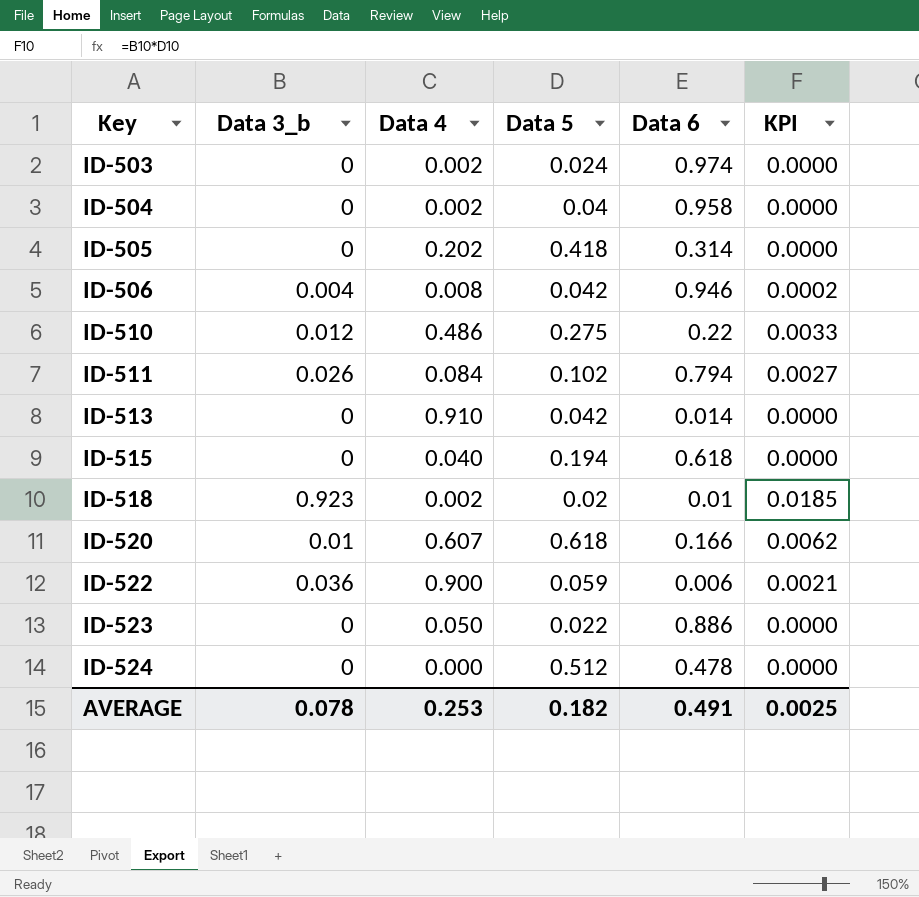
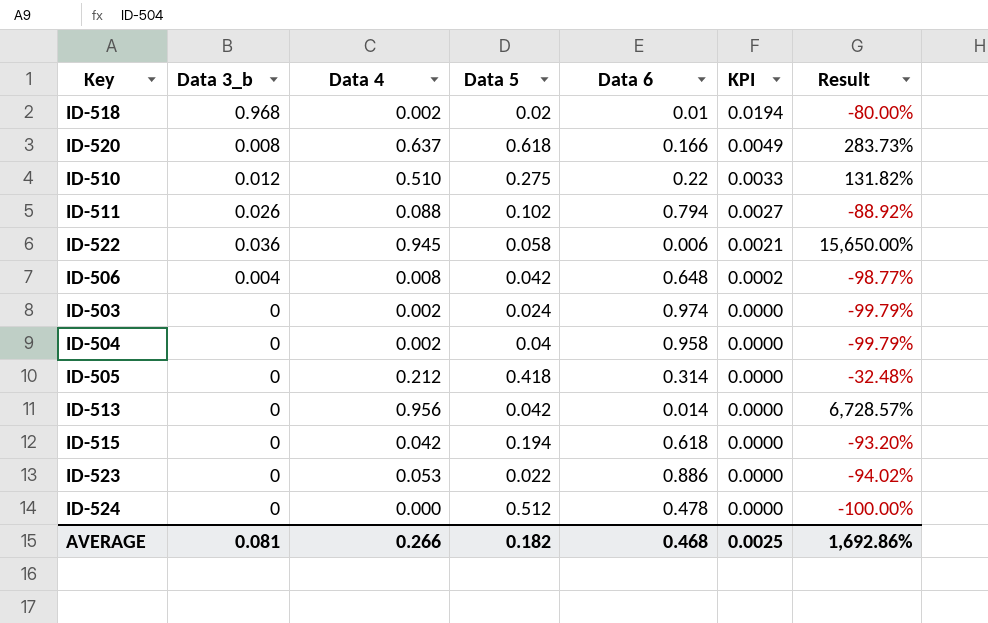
row order: Key ascending -> KPI descending
column Result | formula: none -> ([Data 4] - [Data 6]) / [Data 6]
ID-518 | Data 3_b: 0.923 -> 0.968
ID-518 | KPI: 0.0185 -> 0.0194
ID-520 | Data 3_b: 0.01 -> 0.008
ID-520 | Data 4: 0.607 -> 0.637
ID-520 | KPI: 0.0062 -> 0.0049
ID-510 | Data 4: 0.486 -> 0.510
ID-511 | Data 4: 0.084 -> 0.088
ID-522 | Data 4: 0.900 -> 0.945
ID-522 | Data 5: 0.059 -> 0.058
ID-506 | Data 6: 0.946 -> 0.648
ID-505 | Data 4: 0.202 -> 0.212
ID-513 | Data 4: 0.910 -> 0.956
ID-515 | Data 4: 0.040 -> 0.042
ID-523 | Data 4: 0.050 -> 0.053
AVERAGE | Data 3_b: 0.078 -> 0.081
AVERAGE | Data 4: 0.253 -> 0.266
AVERAGE | Data 6: 0.491 -> 0.468

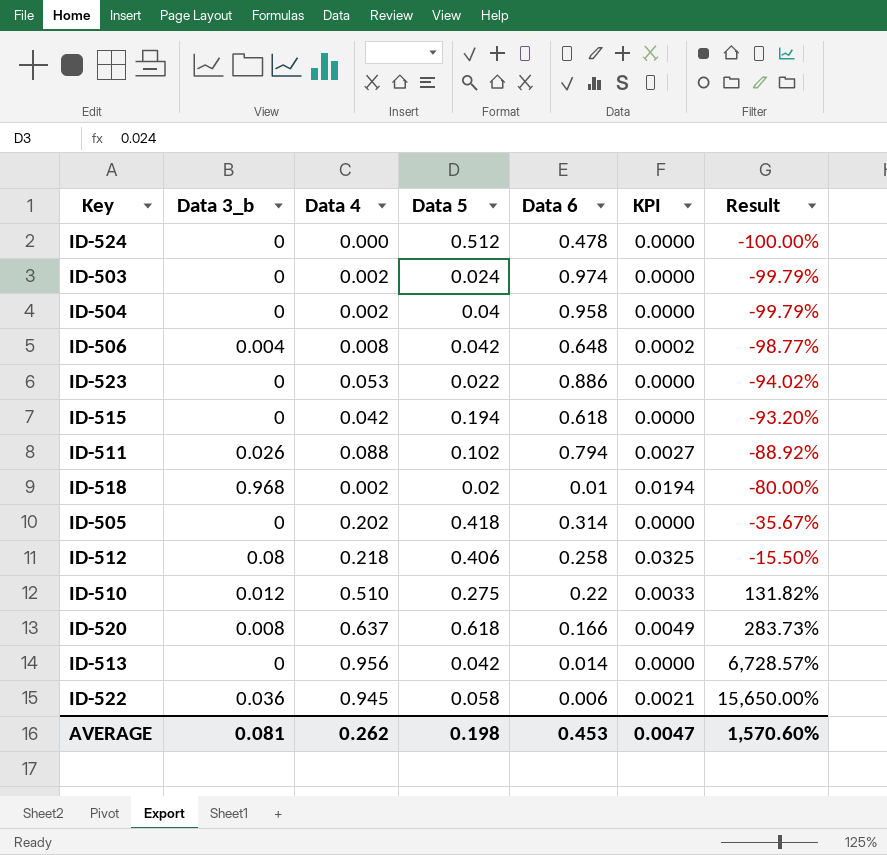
row order: KPI descending -> Result ascending
ID-505 | Data 4: 0.212 -> 0.202
ID-505 | Result: -32.48% -> -35.67%
row ID-512: none -> 0.08 | 0.218 | 0.406 | 0.258 | 0.0325 | -15.50%
AVERAGE | Data 4: 0.266 -> 0.262
AVERAGE | Data 5: 0.182 -> 0.198
AVERAGE | Data 6: 0.468 -> 0.453
AVERAGE | KPI: 0.0025 -> 0.0047
AVERAGE | Result: 1,692.86% -> 1,570.60%

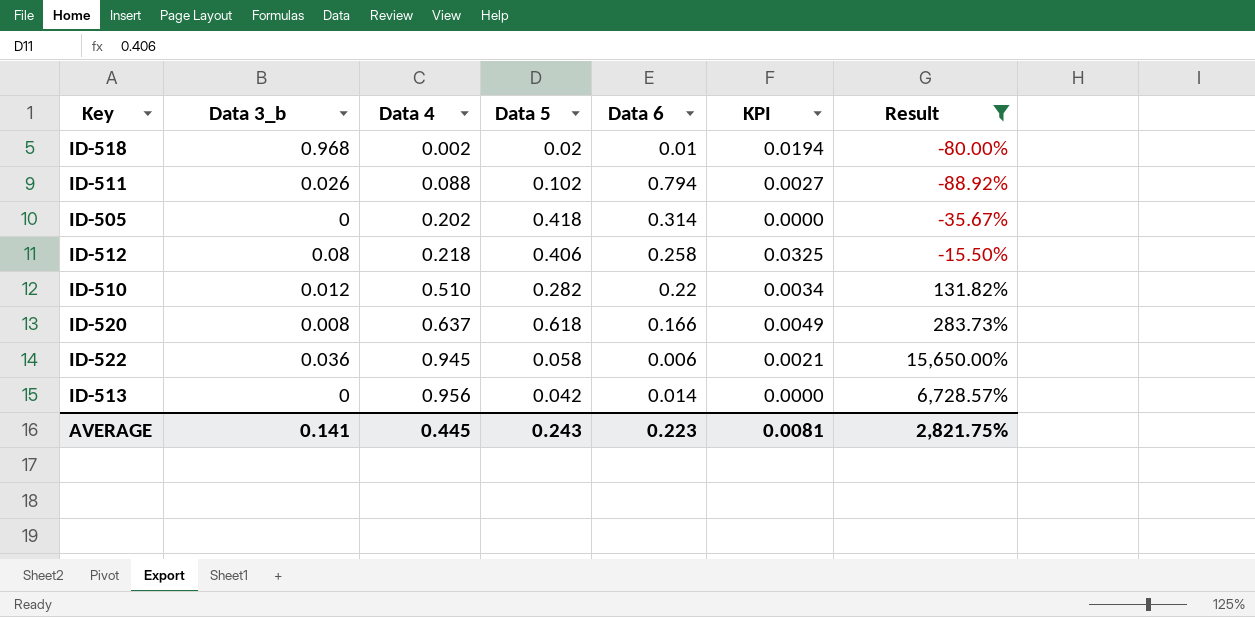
filter: none -> Result >= -88.92%
row order: Result ascending -> Data 4 ascending
ID-510 | Data 5: 0.275 -> 0.282
ID-510 | KPI: 0.0033 -> 0.0034
AVERAGE | Data 3_b: 0.081 -> 0.141
AVERAGE | Data 4: 0.262 -> 0.445
AVERAGE | Data 5: 0.198 -> 0.243
AVERAGE | Data 6: 0.453 -> 0.223
AVERAGE | KPI: 0.0047 -> 0.0081
AVERAGE | Result: 1,570.60% -> 2,821.75%

